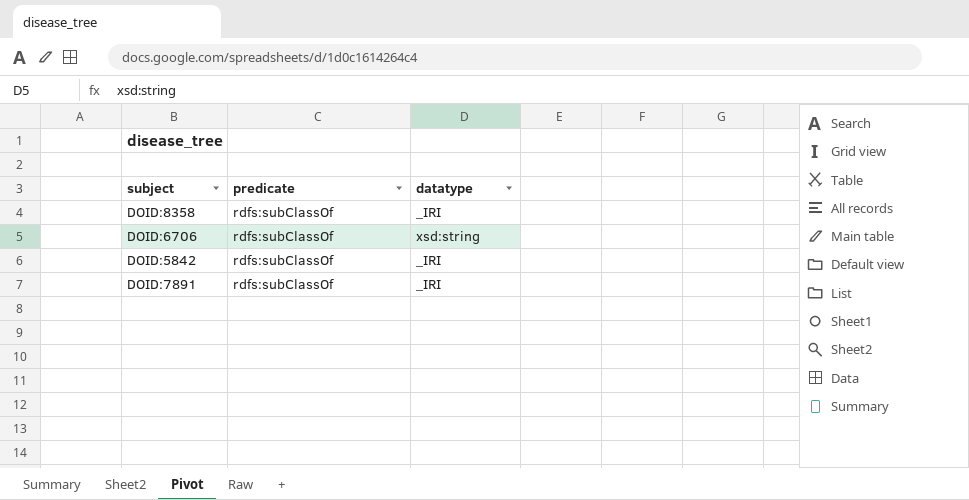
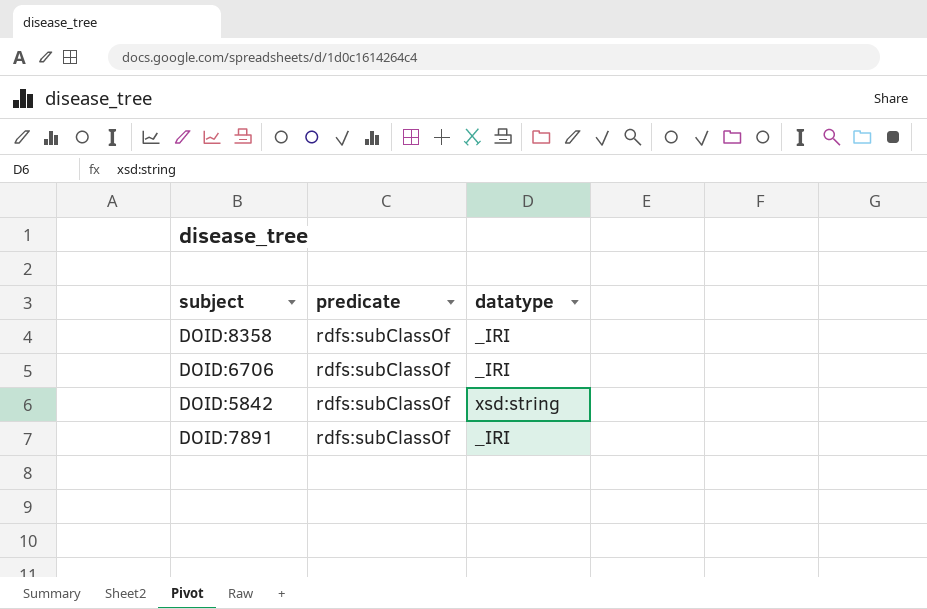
DOID:6706 | datatype: xsd:string -> _IRI
DOID:5842 | datatype: _IRI -> xsd:string

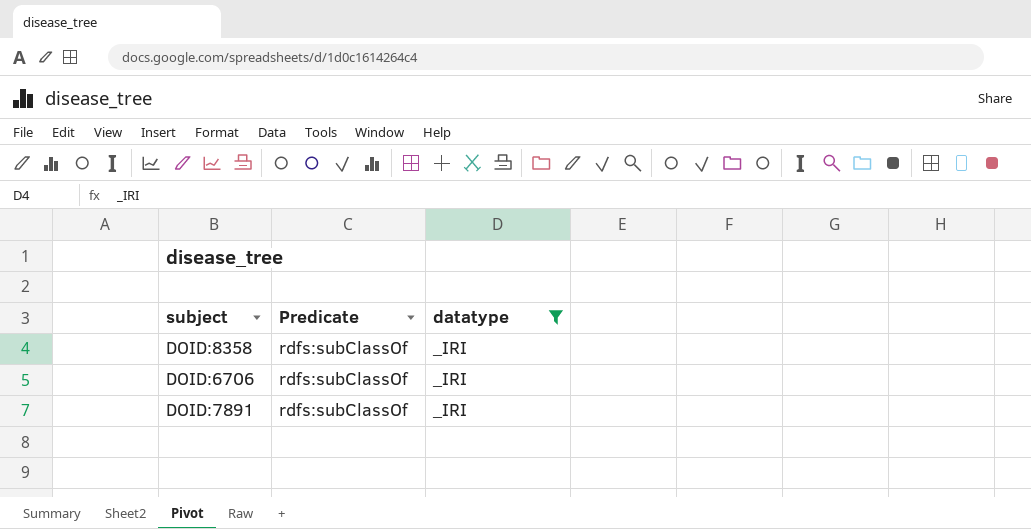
filter: none -> datatype = _IRI
column name: predicate -> Predicate

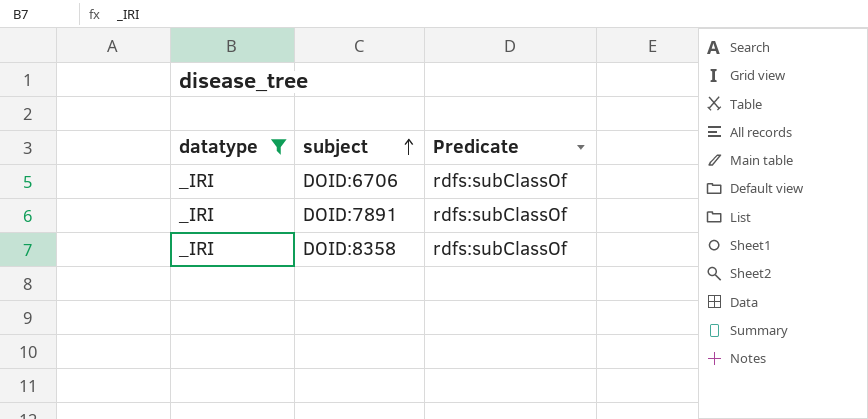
row order: none -> subject ascending
column datatype | position: 3 -> 1

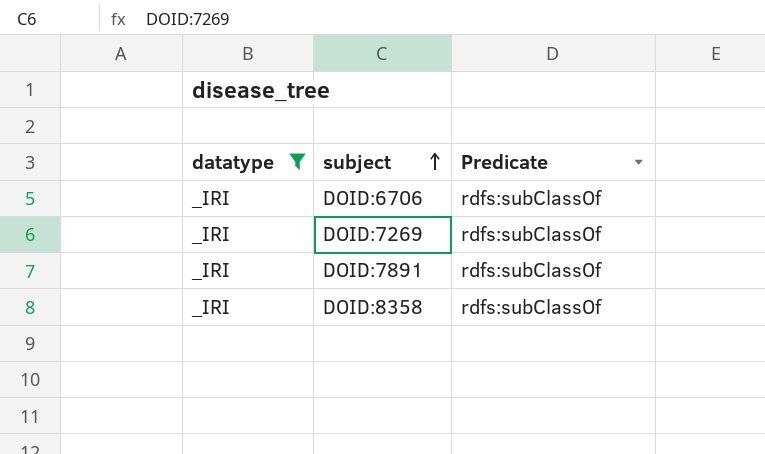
row DOID:7269: none -> _IRI | rdfs:subClassOf

